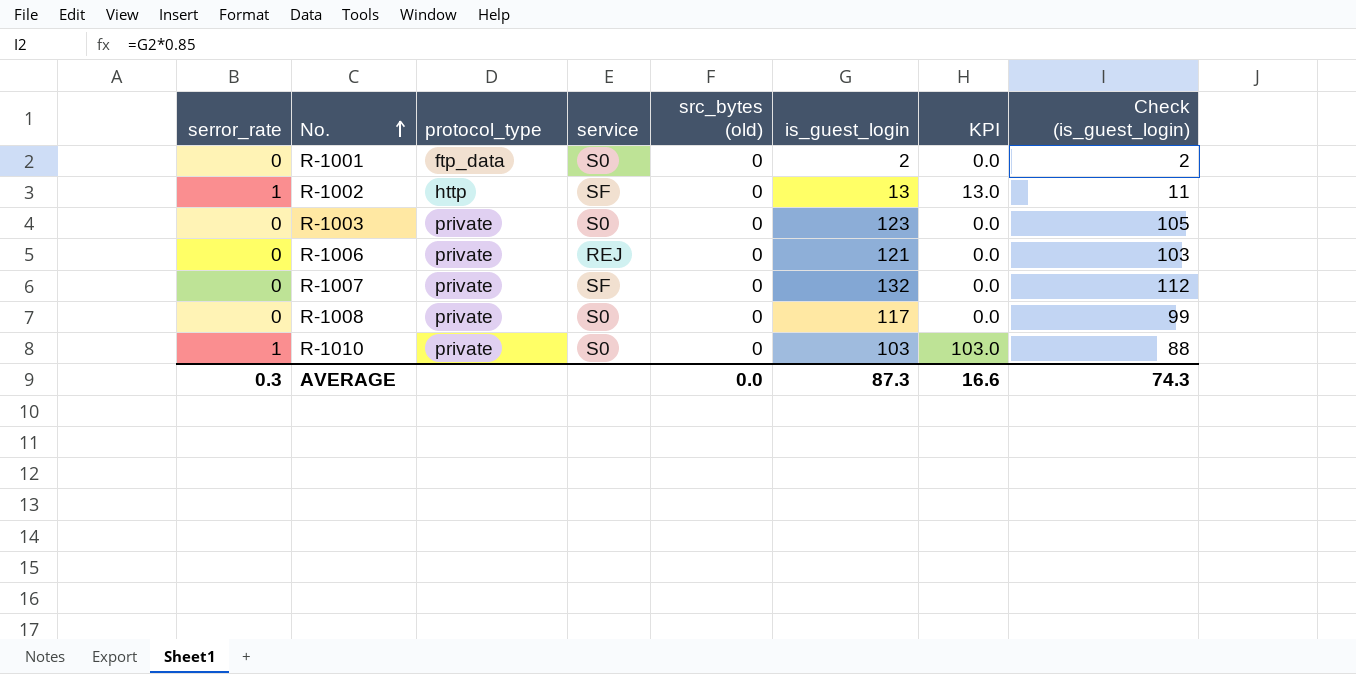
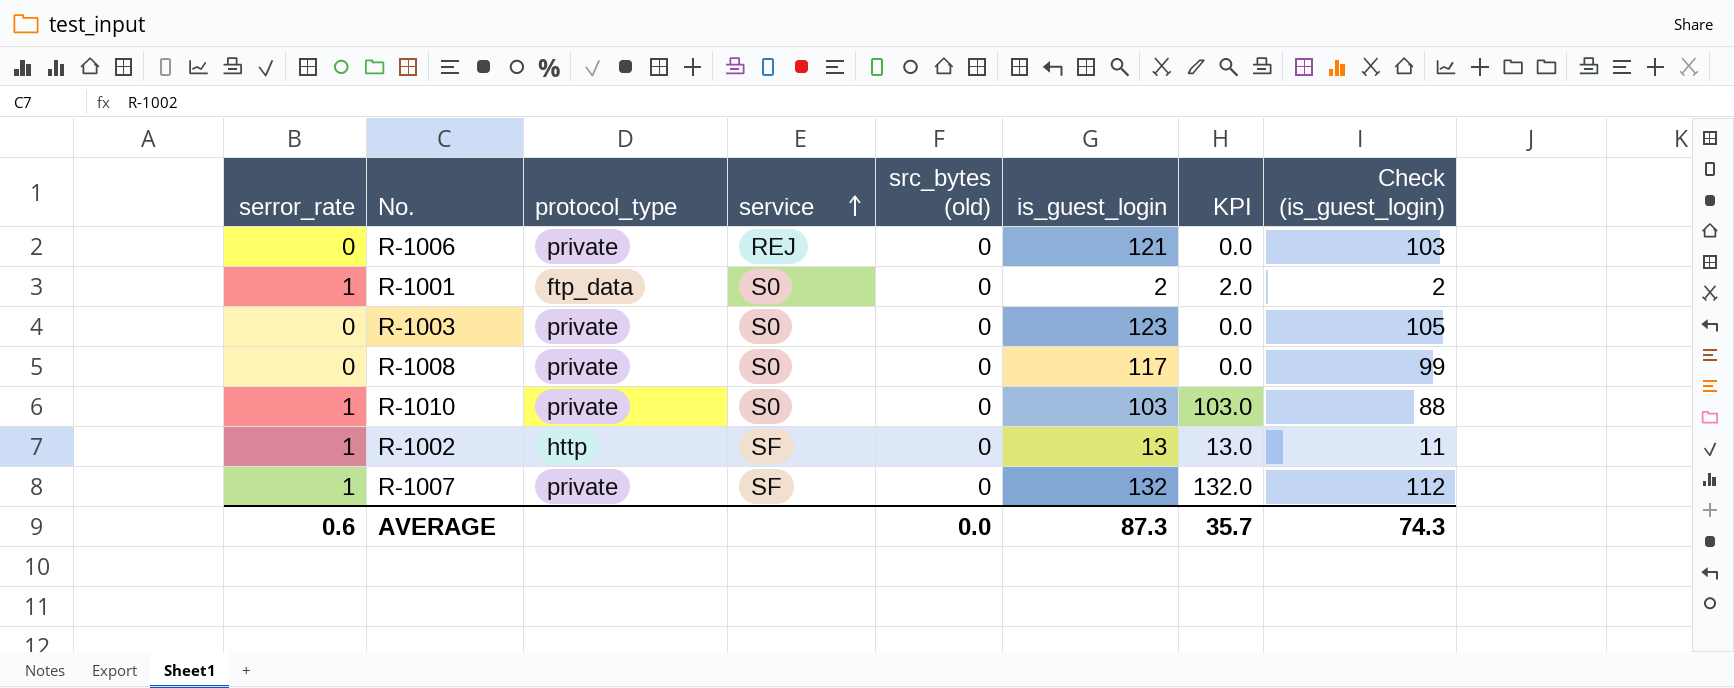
row order: No. ascending -> service ascending
R-1001 | serror_rate: 0 -> 1
R-1001 | KPI: 0.0 -> 2.0
R-1007 | serror_rate: 0 -> 1
R-1007 | KPI: 0.0 -> 132.0
AVERAGE | serror_rate: 0.3 -> 0.6
AVERAGE | KPI: 16.6 -> 35.7

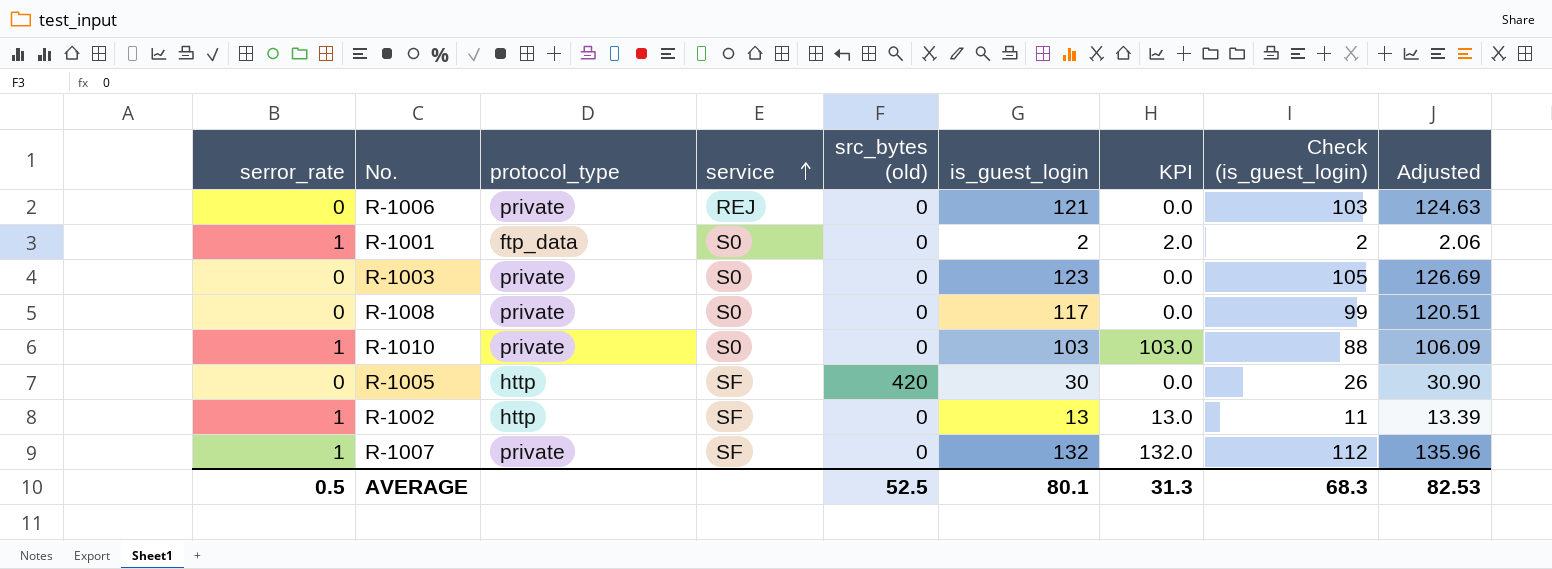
column Adjusted | formula: none -> [is_guest_login] * 1.03
row R-1005: none -> 0 | http | SF | 420 | 30 | 0.0 | 26 | 30.90
AVERAGE | serror_rate: 0.6 -> 0.5
AVERAGE | src_bytes (old): 0.0 -> 52.5
AVERAGE | is_guest_login: 87.3 -> 80.1
AVERAGE | KPI: 35.7 -> 31.3
AVERAGE | Check (is_guest_login): 74.3 -> 68.3

